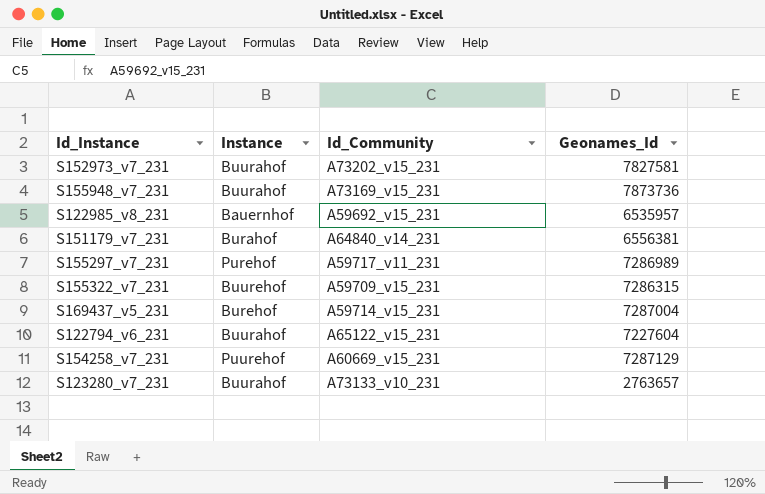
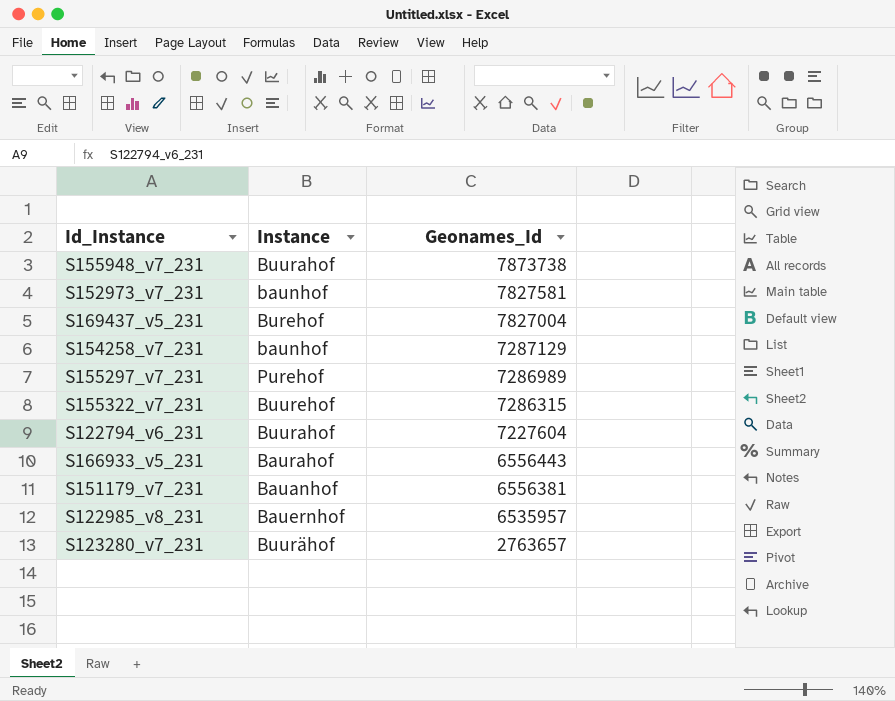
row order: none -> Geonames_Id descending
column Id_Community | position: 3 -> none
S155948_v7_231 | Geonames_Id: 7873736 -> 7873738
S152973_v7_231 | Instance: Buurahof -> baunhof
S169437_v5_231 | Geonames_Id: 7287004 -> 7827004
S154258_v7_231 | Instance: Puurehof -> baunhof
row S166933_v5_231: none -> Baurahof | 6556443
S151179_v7_231 | Instance: Burahof -> Bauanhof
S123280_v7_231 | Instance: Buurahof -> Buurähof

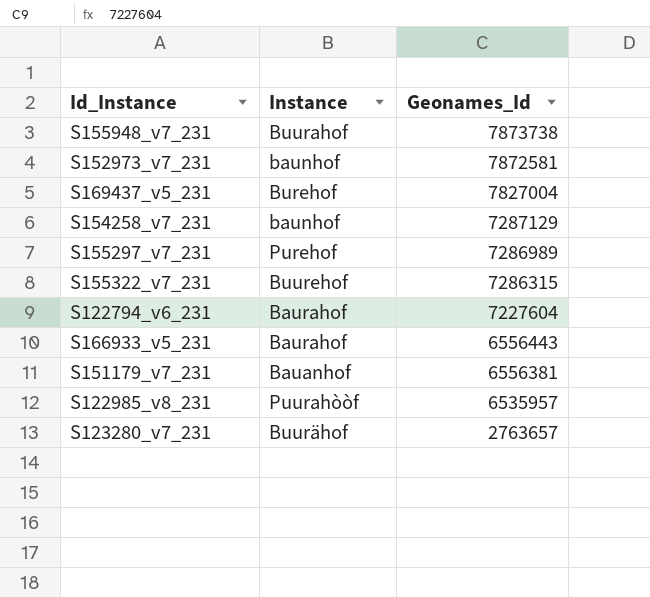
S152973_v7_231 | Geonames_Id: 7827581 -> 7872581
S122794_v6_231 | Instance: Buurahof -> Baurahof
S122985_v8_231 | Instance: Bauernhof -> Puurahòòf

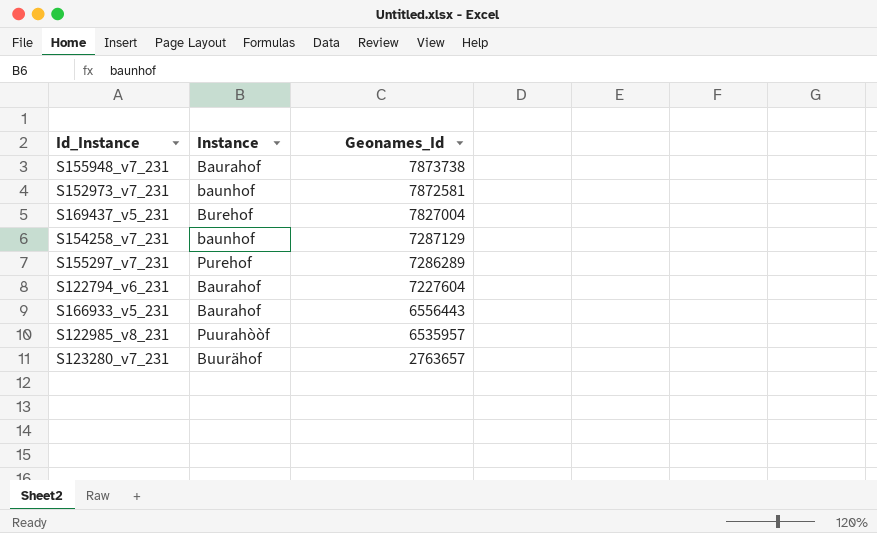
row S155322_v7_231: Buurehof | 7286315 -> none
row S151179_v7_231: Bauanhof | 6556381 -> none
S155948_v7_231 | Instance: Buurahof -> Baurahof
S155297_v7_231 | Geonames_Id: 7286989 -> 7286289

